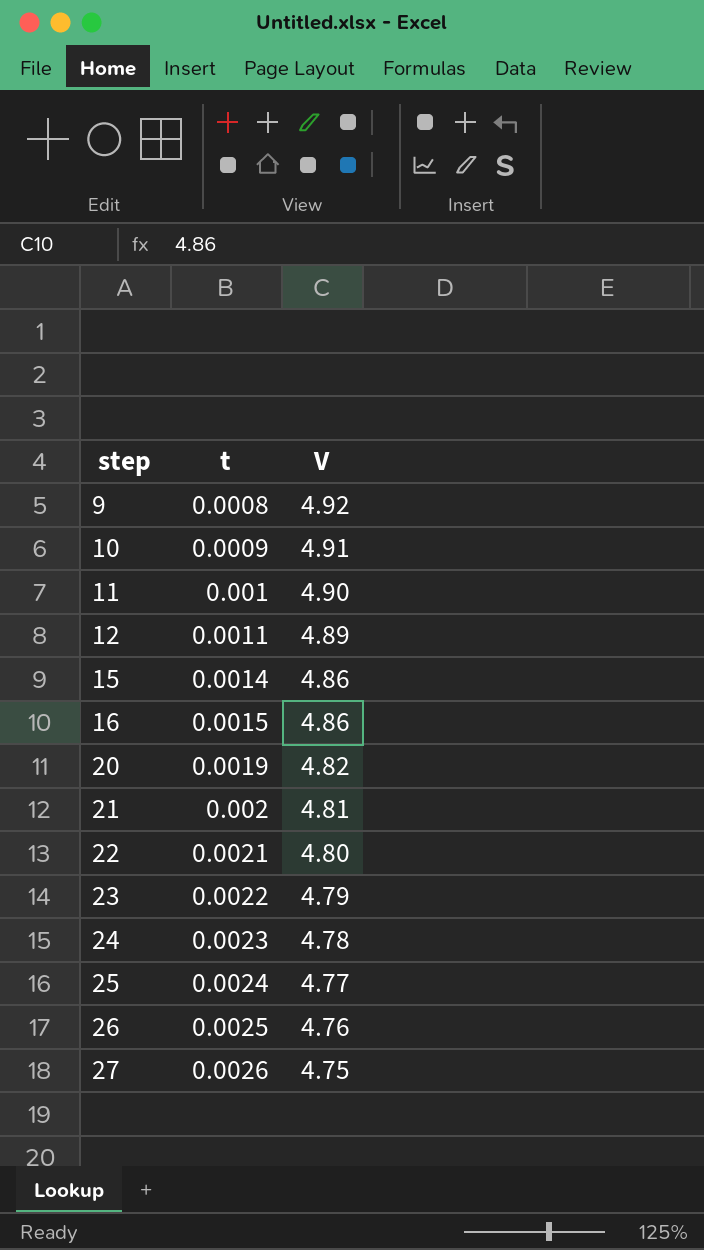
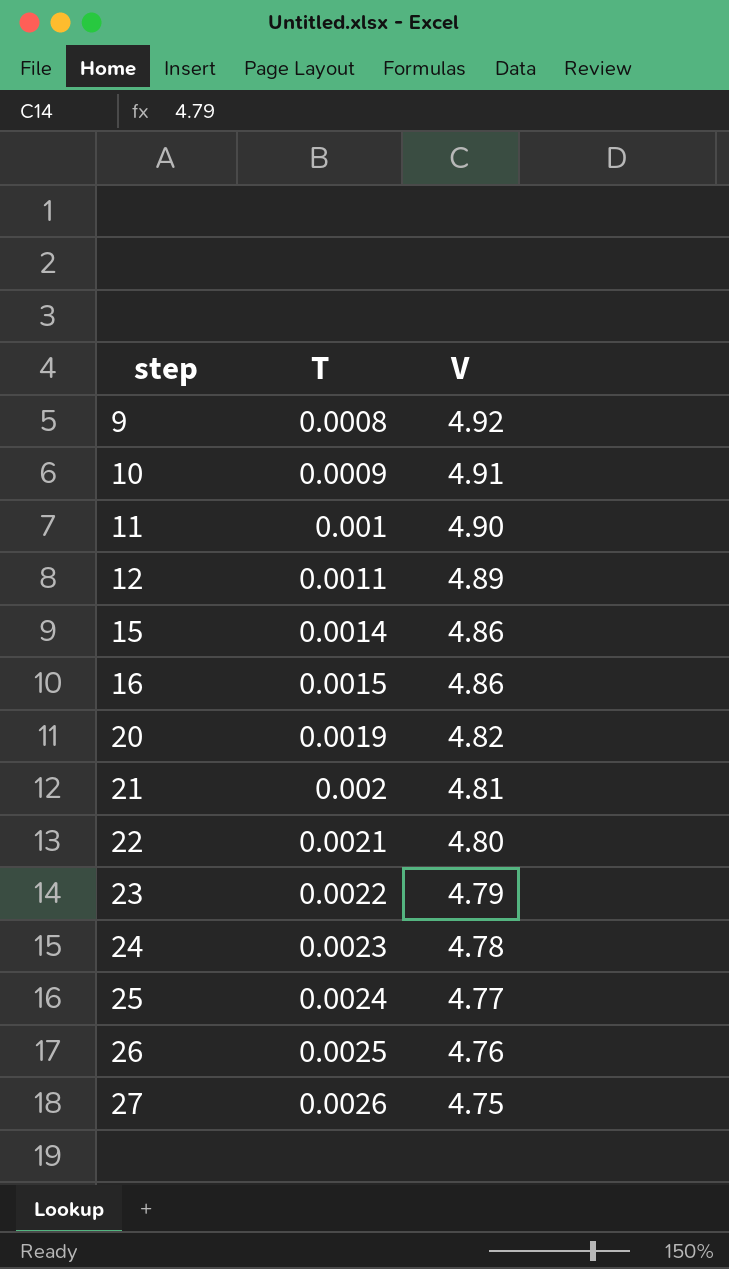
column name: t -> T

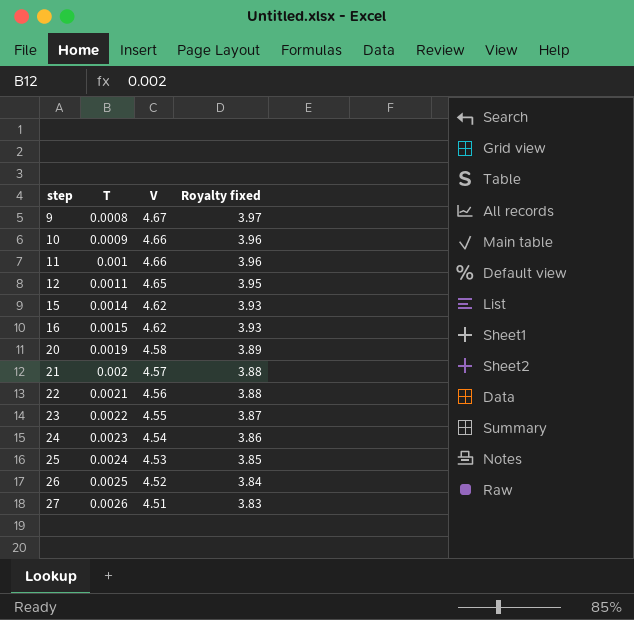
column Royalty fixed | formula: none -> [V] * 0.85
9 | V: 4.92 -> 4.67
10 | V: 4.91 -> 4.66
11 | V: 4.90 -> 4.66
12 | V: 4.89 -> 4.65
15 | V: 4.86 -> 4.62
16 | V: 4.86 -> 4.62
20 | V: 4.82 -> 4.58
21 | V: 4.81 -> 4.57
22 | V: 4.80 -> 4.56
23 | V: 4.79 -> 4.55
24 | V: 4.78 -> 4.54
25 | V: 4.77 -> 4.53
26 | V: 4.76 -> 4.52
27 | V: 4.75 -> 4.51

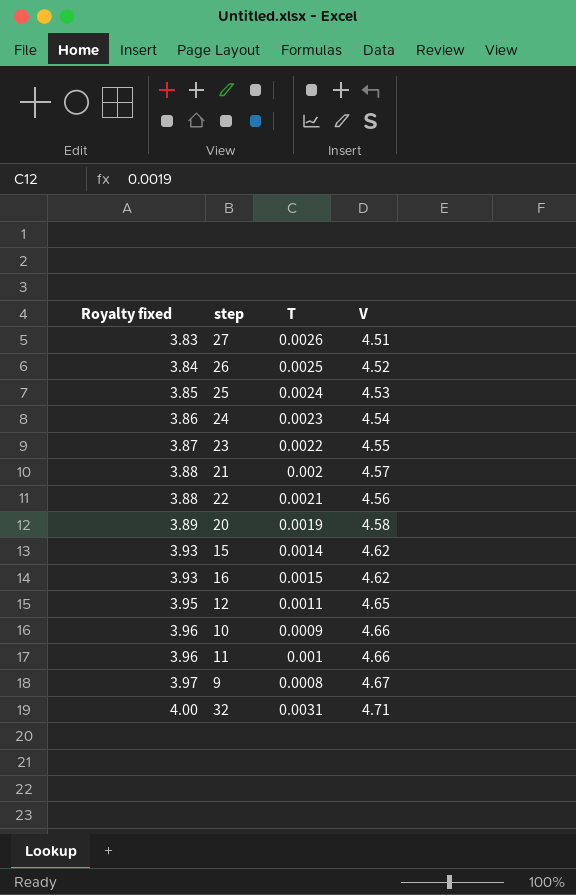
row order: step ascending -> Royalty fixed ascending
column Royalty fixed | position: 4 -> 1
row 32: none -> 4.00 | 0.0031 | 4.71

